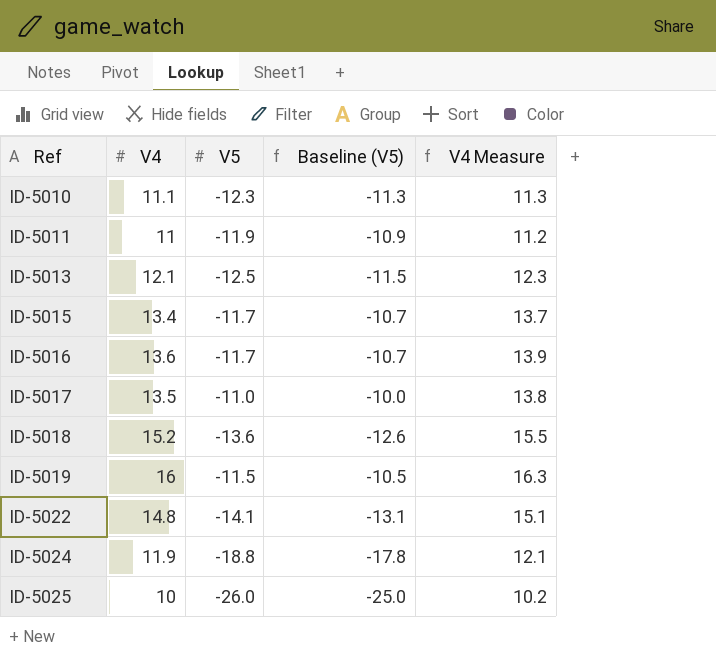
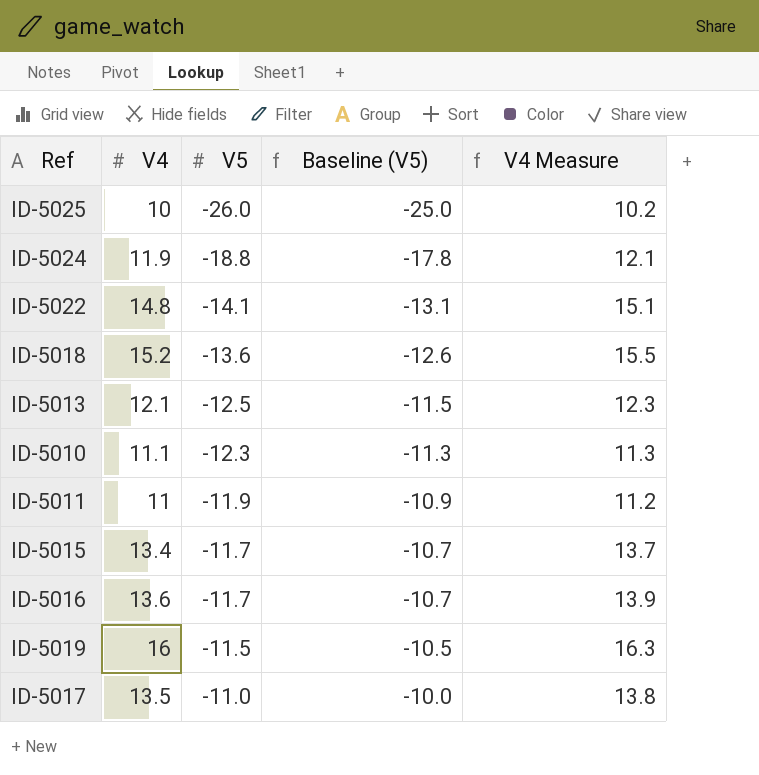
row order: Ref ascending -> V5 ascending

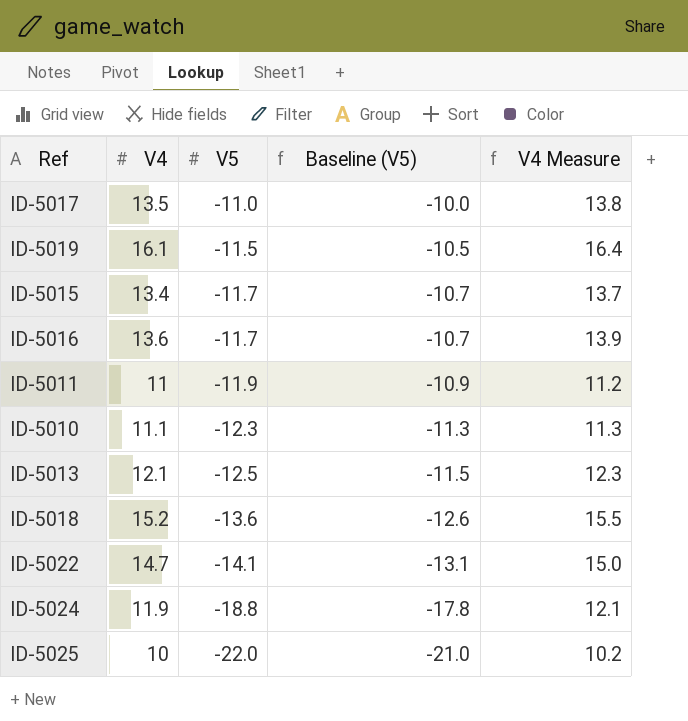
row order: V5 ascending -> V5 descending
ID-5019 | V4: 16 -> 16.1
ID-5019 | V4 Measure: 16.3 -> 16.4
ID-5022 | V4: 14.8 -> 14.7
ID-5022 | V4 Measure: 15.1 -> 15.0
ID-5025 | V5: -26.0 -> -22.0
ID-5025 | Baseline (V5): -25.0 -> -21.0

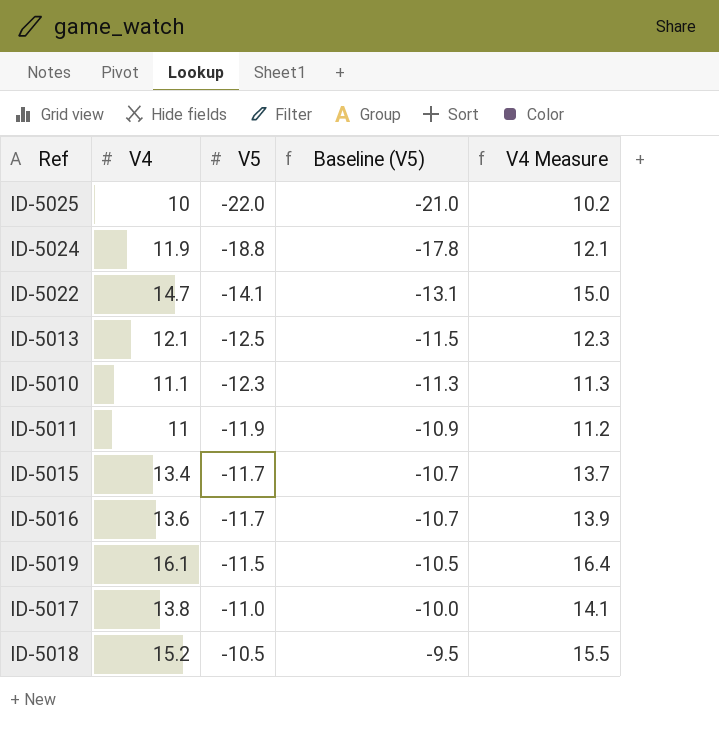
row order: V5 descending -> V5 ascending
ID-5017 | V4: 13.5 -> 13.8
ID-5017 | V4 Measure: 13.8 -> 14.1
ID-5018 | V5: -13.6 -> -10.5
ID-5018 | Baseline (V5): -12.6 -> -9.5

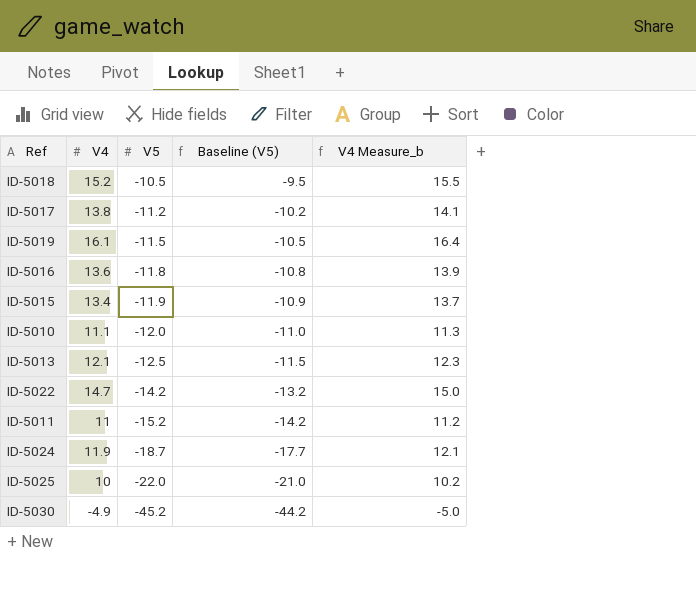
row order: V5 ascending -> V5 descending
column name: V4 Measure -> V4 Measure_b
ID-5017 | V5: -11.0 -> -11.2
ID-5017 | Baseline (V5): -10.0 -> -10.2
ID-5016 | V5: -11.7 -> -11.8
ID-5016 | Baseline (V5): -10.7 -> -10.8
ID-5015 | V5: -11.7 -> -11.9
ID-5015 | Baseline (V5): -10.7 -> -10.9
ID-5010 | V5: -12.3 -> -12.0
ID-5010 | Baseline (V5): -11.3 -> -11.0
ID-5022 | V5: -14.1 -> -14.2
ID-5022 | Baseline (V5): -13.1 -> -13.2
ID-5011 | V5: -11.9 -> -15.2
ID-5011 | Baseline (V5): -10.9 -> -14.2
ID-5024 | V5: -18.8 -> -18.7
ID-5024 | Baseline (V5): -17.8 -> -17.7
row ID-5030: none -> -4.9 | -45.2 | -44.2 | -5.0

